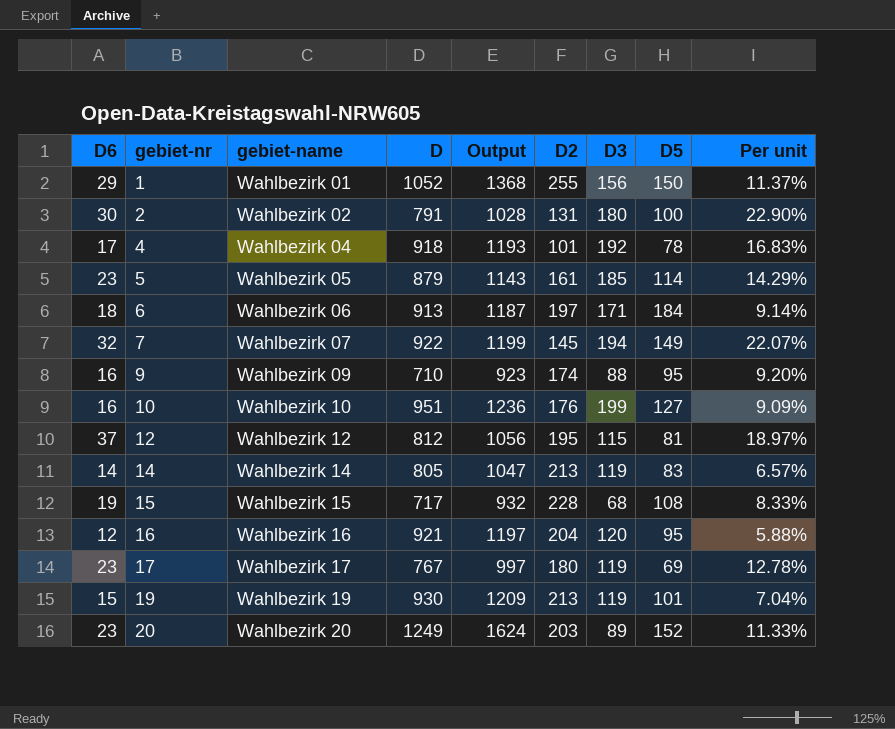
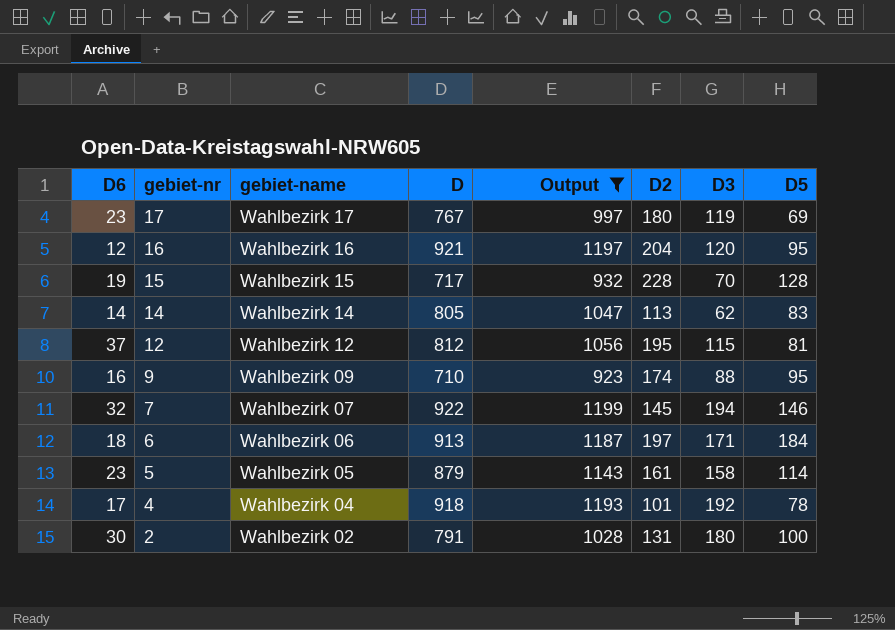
filter: none -> Output <= 1199
row order: gebiet-nr ascending -> gebiet-nr descending
column Per unit | formula: [D6] / [D2] -> none
15 | D3: 68 -> 70
15 | D5: 108 -> 128
14 | D2: 213 -> 113
14 | D3: 119 -> 62
7 | D5: 149 -> 146
5 | D3: 185 -> 158

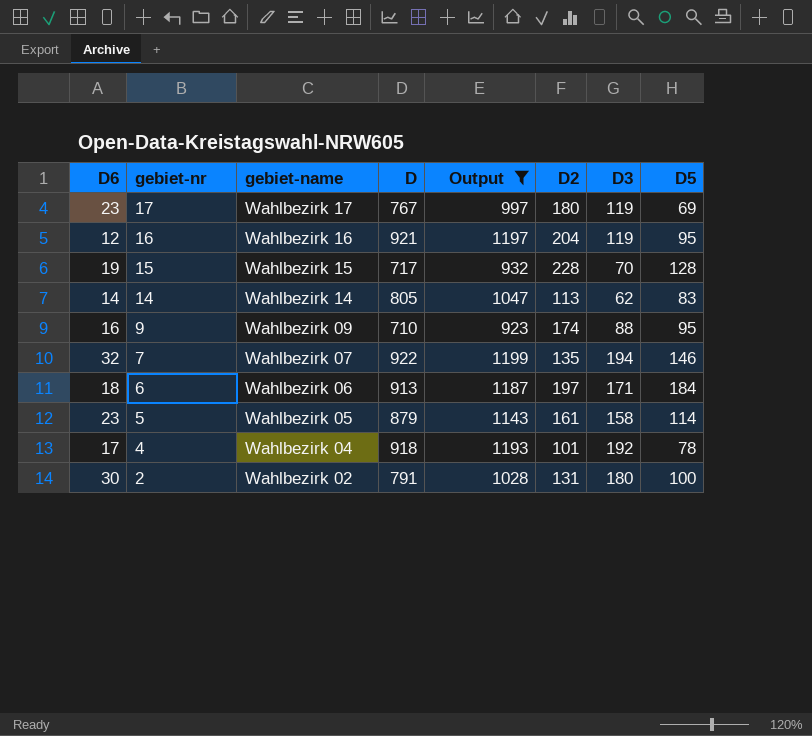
row 12: 37 | Wahlbezirk 12 | 812 | 1056 | 195 | 115 | 81 -> none
16 | D3: 120 -> 119
7 | D2: 145 -> 135

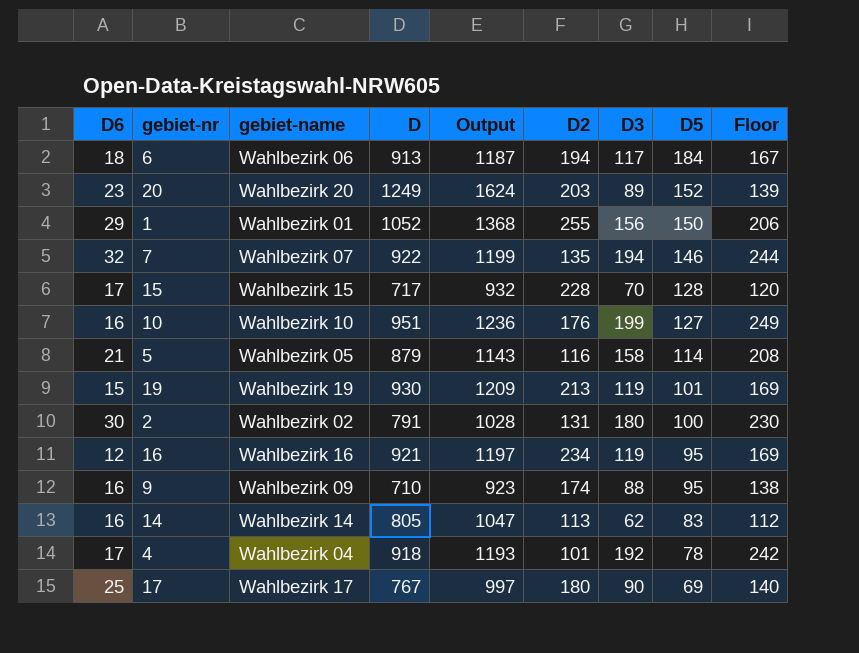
filter: Output <= 1199 -> none
row order: gebiet-nr descending -> D5 descending
column Floor | formula: none -> [D3] + 50
6 | D2: 197 -> 194
6 | D3: 171 -> 117
15 | D6: 19 -> 17
5 | D6: 23 -> 21
5 | D2: 161 -> 116
16 | D2: 204 -> 234
14 | D6: 14 -> 16
17 | D6: 23 -> 25
17 | D3: 119 -> 90

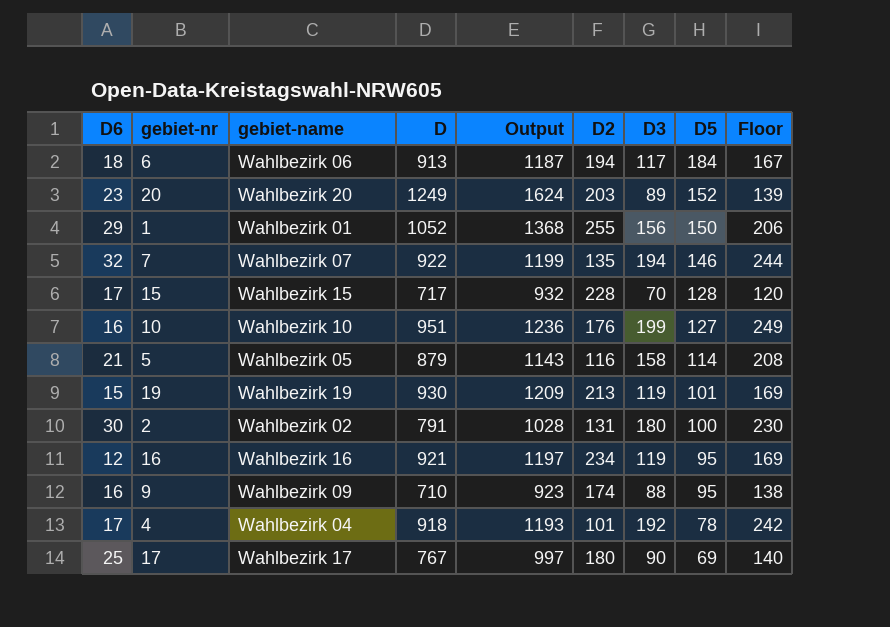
row 14: 16 | Wahlbezirk 14 | 805 | 1047 | 113 | 62 | 83 | 112 -> none

